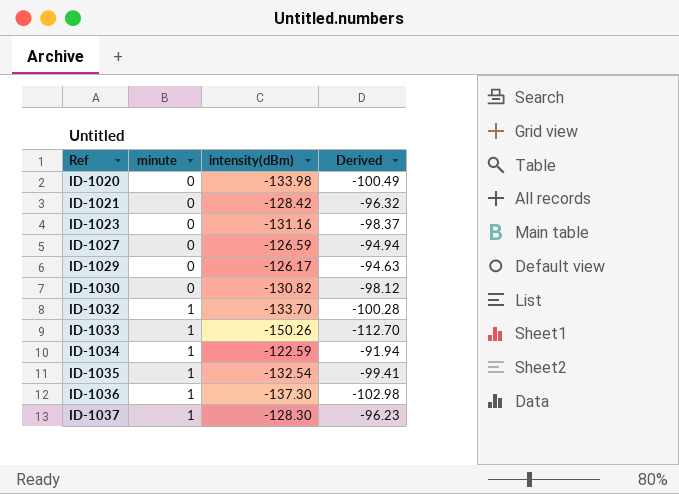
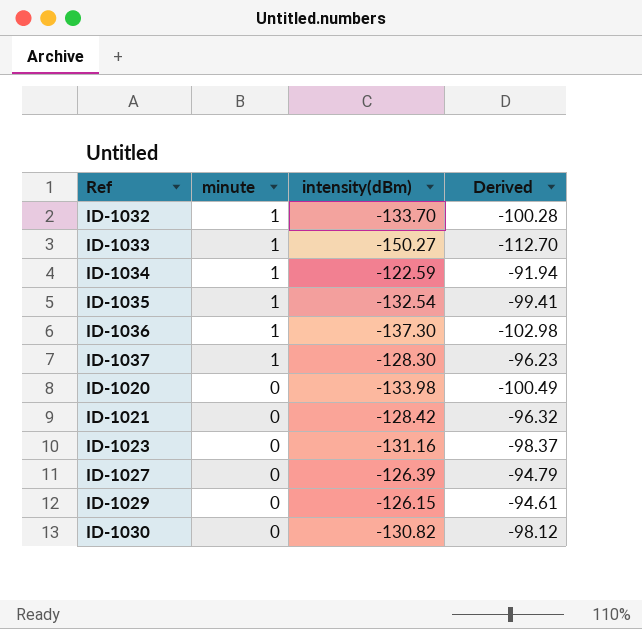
row order: Ref ascending -> minute descending
ID-1033 | intensity(dBm): -150.26 -> -150.27
ID-1027 | intensity(dBm): -126.59 -> -126.39
ID-1027 | Derived: -94.94 -> -94.79
ID-1029 | intensity(dBm): -126.17 -> -126.15
ID-1029 | Derived: -94.63 -> -94.61

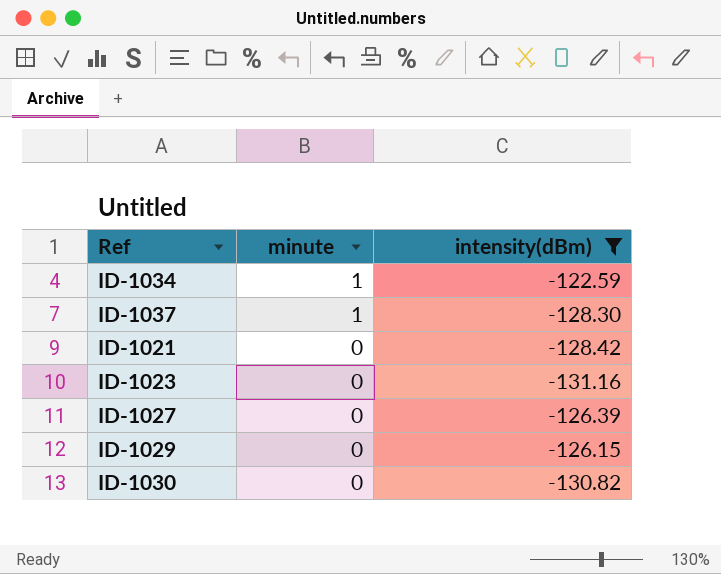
filter: none -> intensity(dBm) >= -131.16
column Derived | formula: [intensity(dBm)] * 0.75 -> none

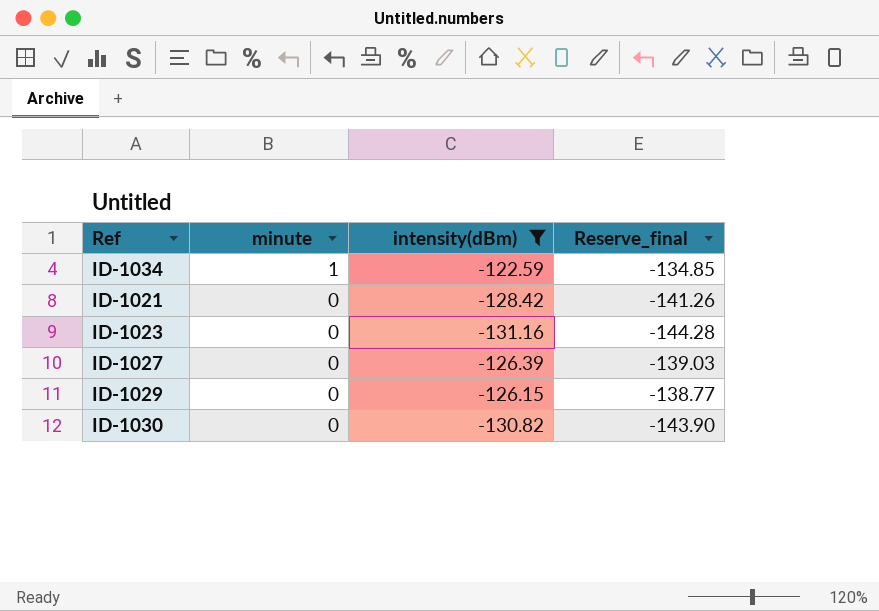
column Reserve_final | formula: none -> [intensity(dBm)] * 1.1
row ID-1037: 1 | -128.30 -> none

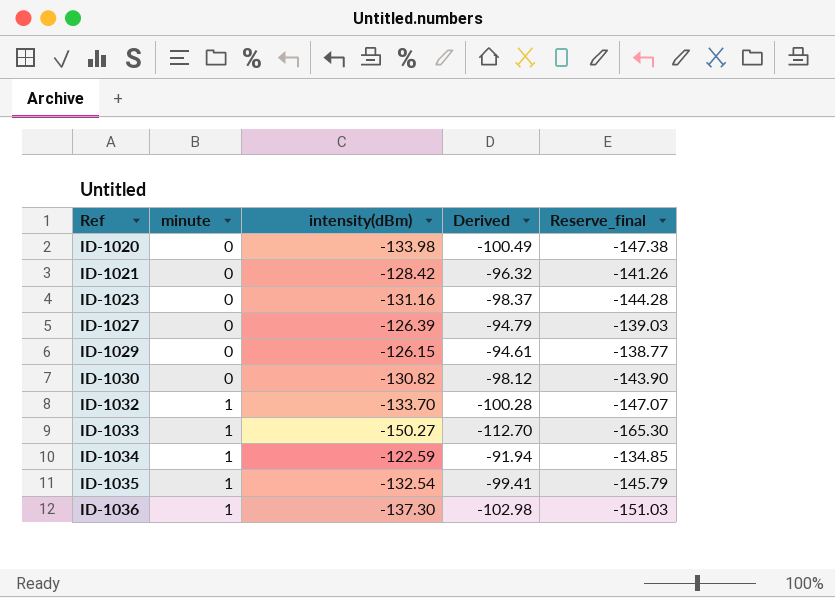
filter: intensity(dBm) >= -131.16 -> none
row order: minute descending -> Ref ascending
column Derived | formula: none -> [intensity(dBm)] * 0.75

